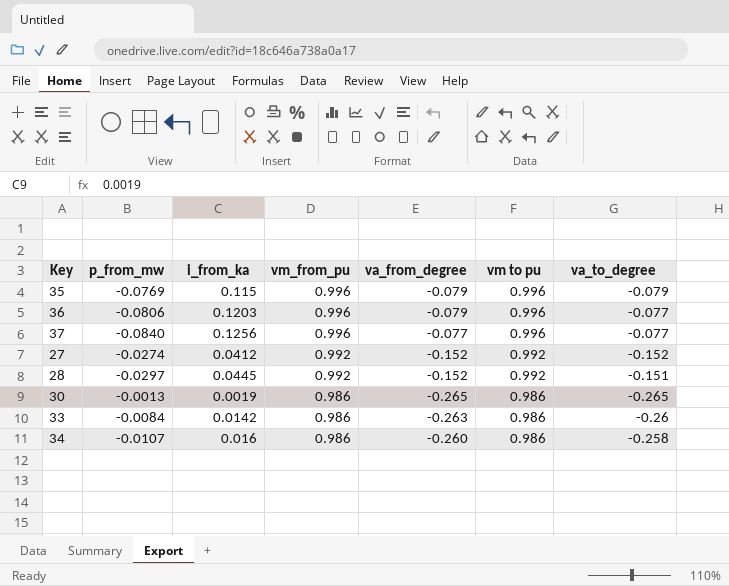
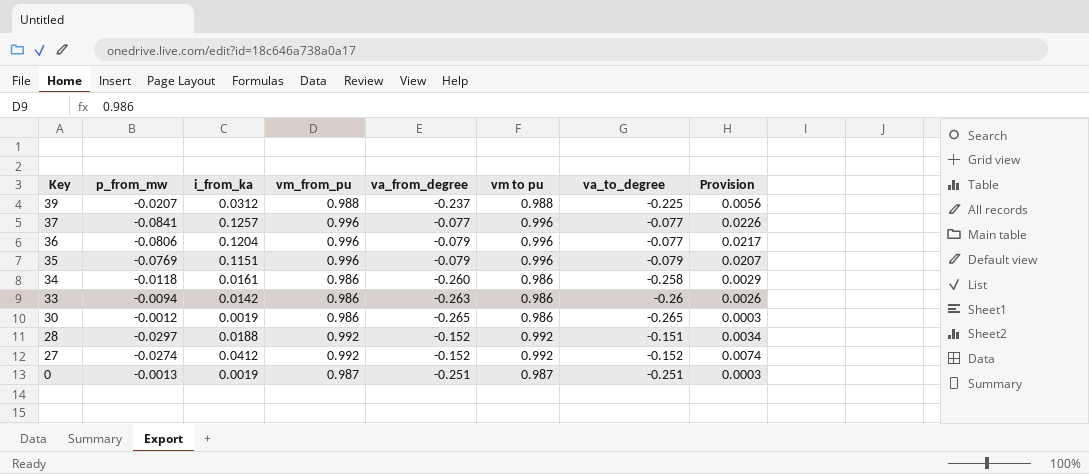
row order: vm_from_pu descending -> Key descending
column Provision | formula: none -> [i_from_ka] * 0.18
row 39: none -> -0.0207 | 0.0312 | 0.988 | -0.237 | 0.988 | -0.225 | 0.0056
37 | p_from_mw: -0.0840 -> -0.0841
37 | i_from_ka: 0.1256 -> 0.1257
36 | i_from_ka: 0.1203 -> 0.1204
35 | i_from_ka: 0.115 -> 0.1151
34 | p_from_mw: -0.0107 -> -0.0118
34 | i_from_ka: 0.016 -> 0.0161
33 | p_from_mw: -0.0084 -> -0.0094
30 | p_from_mw: -0.0013 -> -0.0012
28 | i_from_ka: 0.0445 -> 0.0188
row 0: none -> -0.0013 | 0.0019 | 0.987 | -0.251 | 0.987 | -0.251 | 0.0003

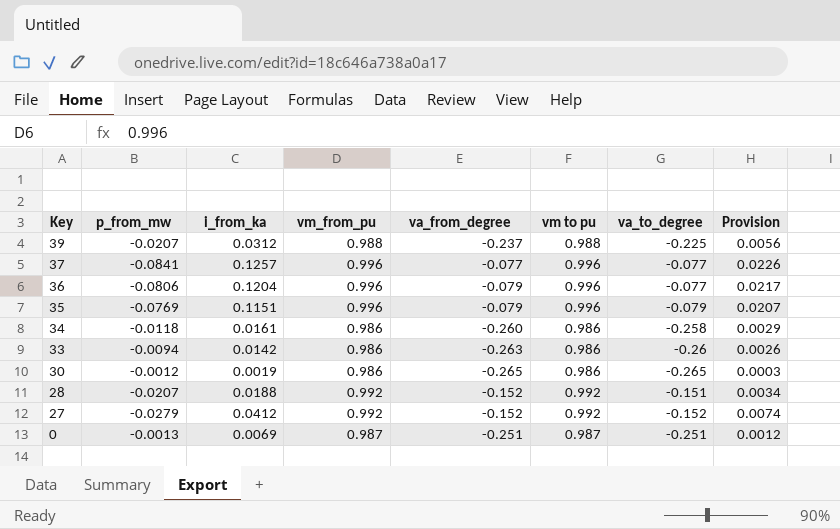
28 | p_from_mw: -0.0297 -> -0.0207
27 | p_from_mw: -0.0274 -> -0.0279
0 | i_from_ka: 0.0019 -> 0.0069
0 | Provision: 0.0003 -> 0.0012

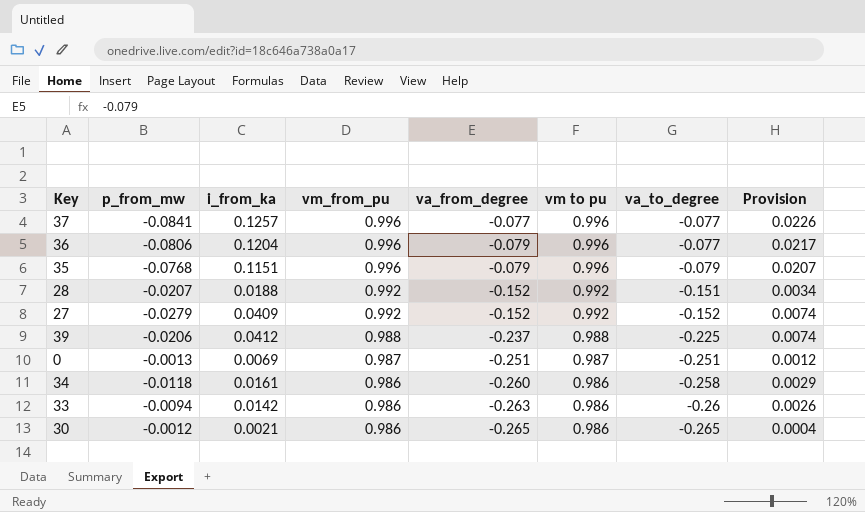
row order: Key descending -> vm_from_pu descending
35 | p_from_mw: -0.0769 -> -0.0768
27 | i_from_ka: 0.0412 -> 0.0409
39 | p_from_mw: -0.0207 -> -0.0206
39 | i_from_ka: 0.0312 -> 0.0412
39 | Provision: 0.0056 -> 0.0074
30 | i_from_ka: 0.0019 -> 0.0021
30 | Provision: 0.0003 -> 0.0004

